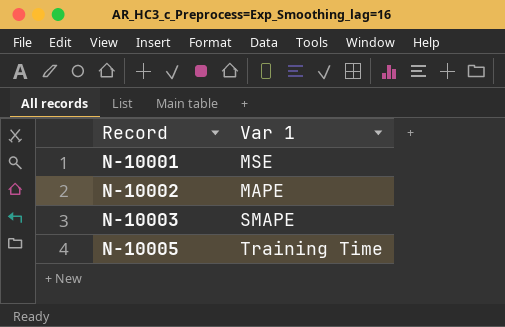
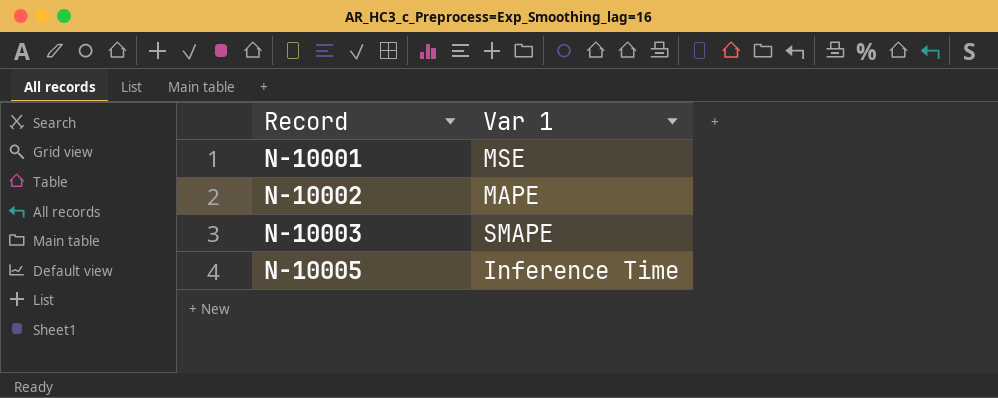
N-10005 | Var 1: Training Time -> Inference Time

